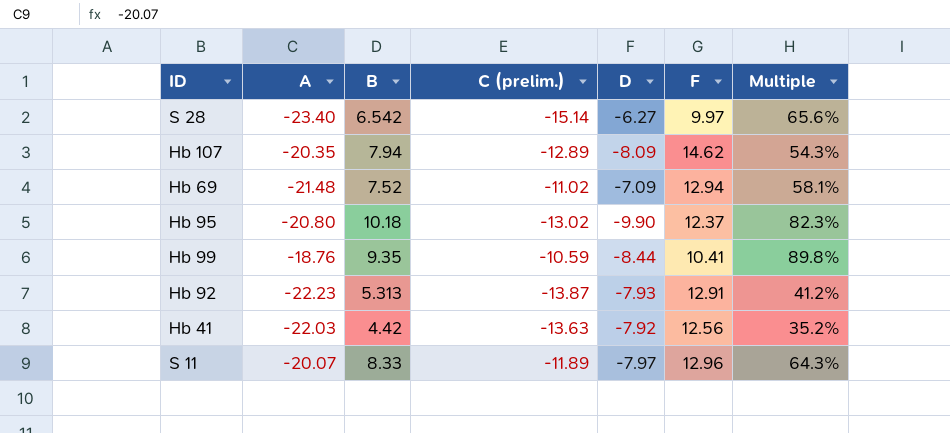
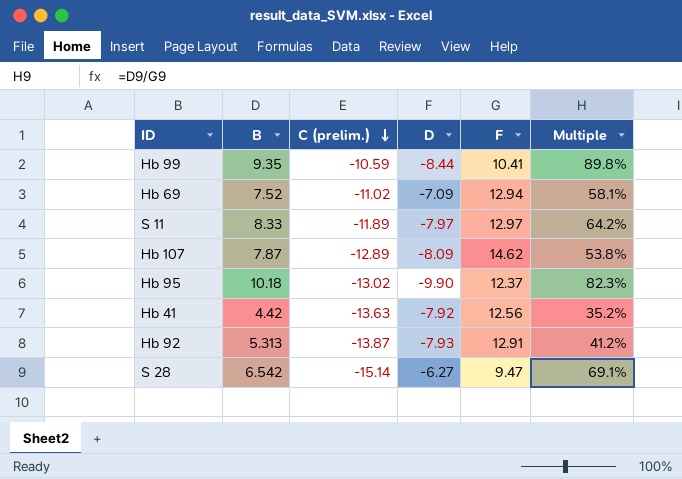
row order: none -> C (prelim.) descending
column A | position: 2 -> none
S 11 | F: 12.96 -> 12.97
S 11 | Multiple: 64.3% -> 64.2%
Hb 107 | B: 7.94 -> 7.87
Hb 107 | Multiple: 54.3% -> 53.8%
S 28 | F: 9.97 -> 9.47
S 28 | Multiple: 65.6% -> 69.1%

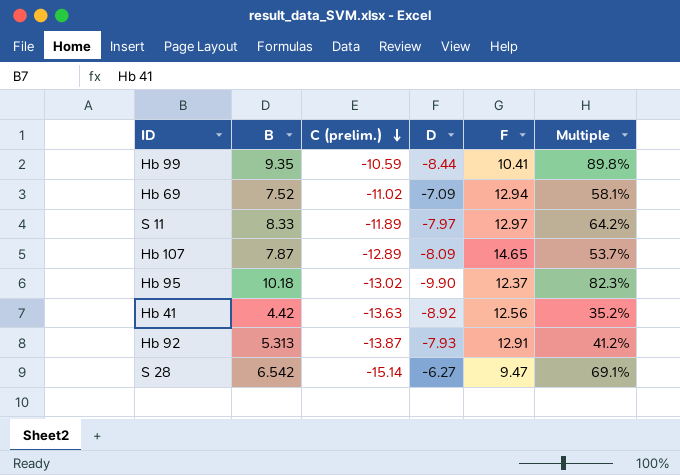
Hb 107 | F: 14.62 -> 14.65
Hb 107 | Multiple: 53.8% -> 53.7%
Hb 41 | D: -7.92 -> -8.92

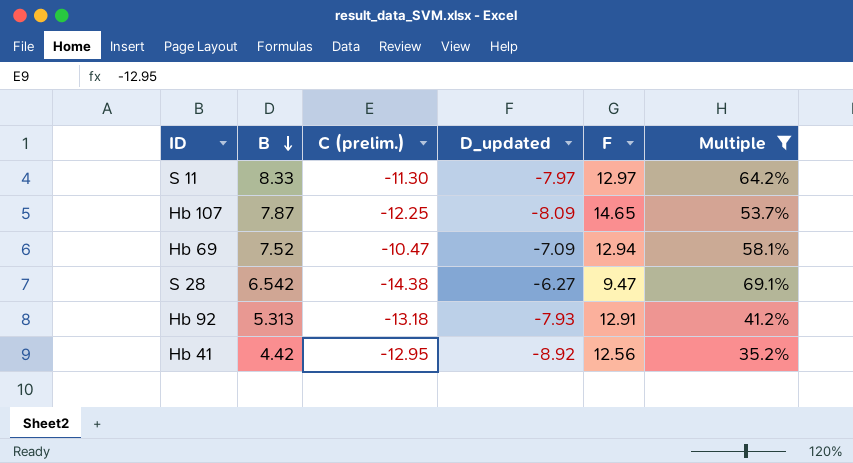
filter: none -> Multiple <= 69.1%
row order: C (prelim.) descending -> B descending
column name: D -> D_updated
S 11 | C (prelim.): -11.89 -> -11.30
Hb 107 | C (prelim.): -12.89 -> -12.25
Hb 69 | C (prelim.): -11.02 -> -10.47
S 28 | C (prelim.): -15.14 -> -14.38
Hb 92 | C (prelim.): -13.87 -> -13.18
Hb 41 | C (prelim.): -13.63 -> -12.95

